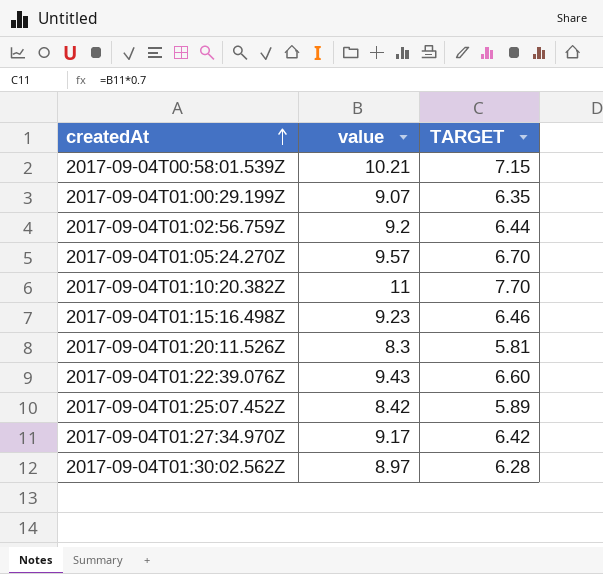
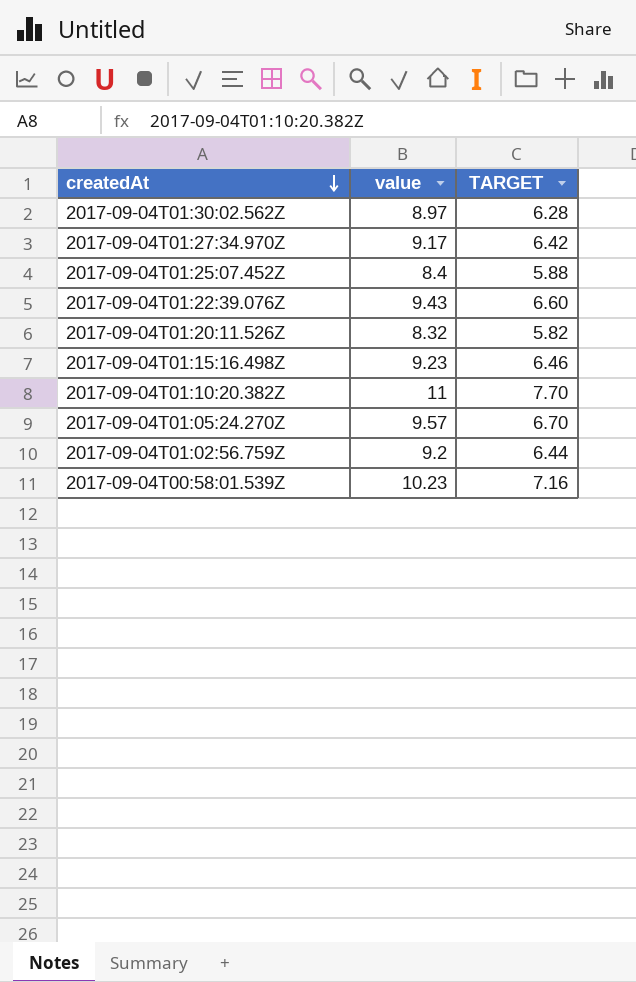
row order: createdAt ascending -> createdAt descending
row 2017-09-04T01:00:29.199Z: 9.07 | 6.35 -> none
2017-09-04T01:25:07.452Z | value: 8.42 -> 8.4
2017-09-04T01:25:07.452Z | TARGET: 5.89 -> 5.88
2017-09-04T01:20:11.526Z | value: 8.3 -> 8.32
2017-09-04T01:20:11.526Z | TARGET: 5.81 -> 5.82
2017-09-04T00:58:01.539Z | value: 10.21 -> 10.23
2017-09-04T00:58:01.539Z | TARGET: 7.15 -> 7.16

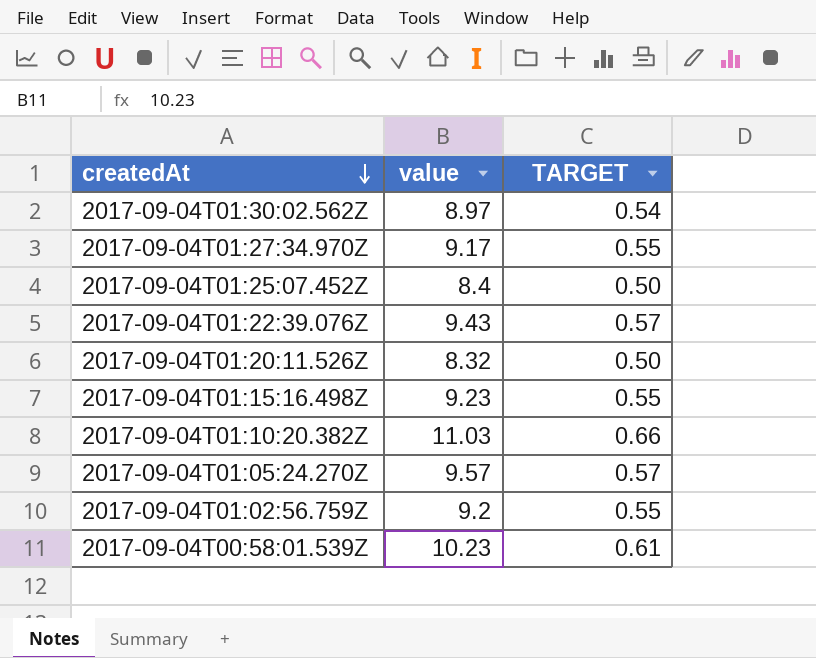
column TARGET | formula: [value] * 0.7 -> [value] * 0.06
2017-09-04T01:10:20.382Z | value: 11 -> 11.03

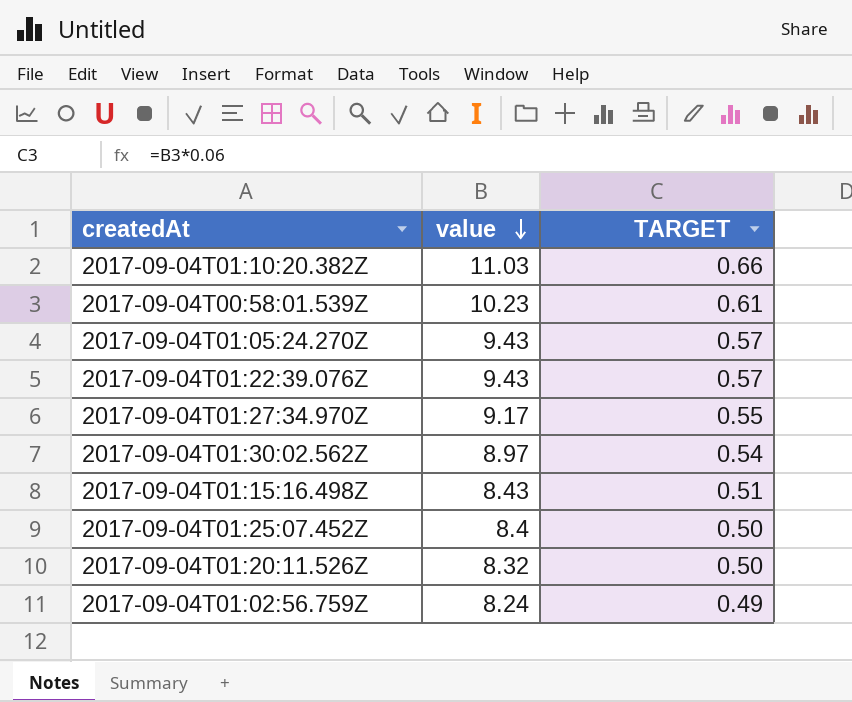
row order: createdAt descending -> value descending
2017-09-04T01:05:24.270Z | value: 9.57 -> 9.43
2017-09-04T01:15:16.498Z | value: 9.23 -> 8.43
2017-09-04T01:15:16.498Z | TARGET: 0.55 -> 0.51
2017-09-04T01:02:56.759Z | value: 9.2 -> 8.24
2017-09-04T01:02:56.759Z | TARGET: 0.55 -> 0.49

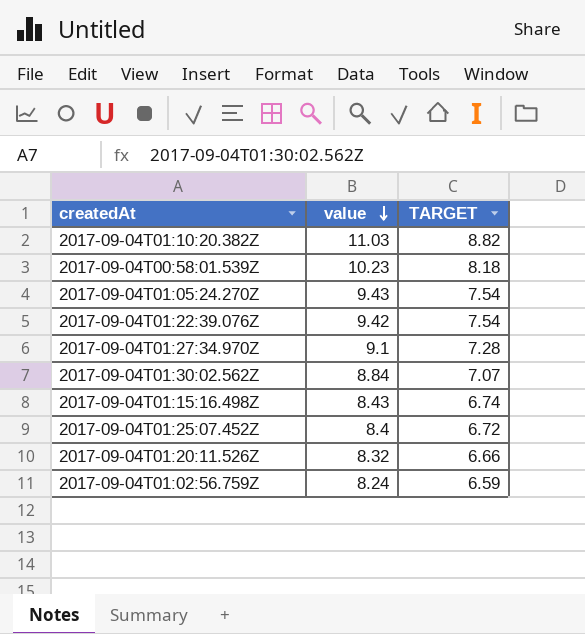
column TARGET | formula: [value] * 0.06 -> [value] * 0.8
2017-09-04T01:22:39.076Z | value: 9.43 -> 9.42
2017-09-04T01:27:34.970Z | value: 9.17 -> 9.1
2017-09-04T01:30:02.562Z | value: 8.97 -> 8.84

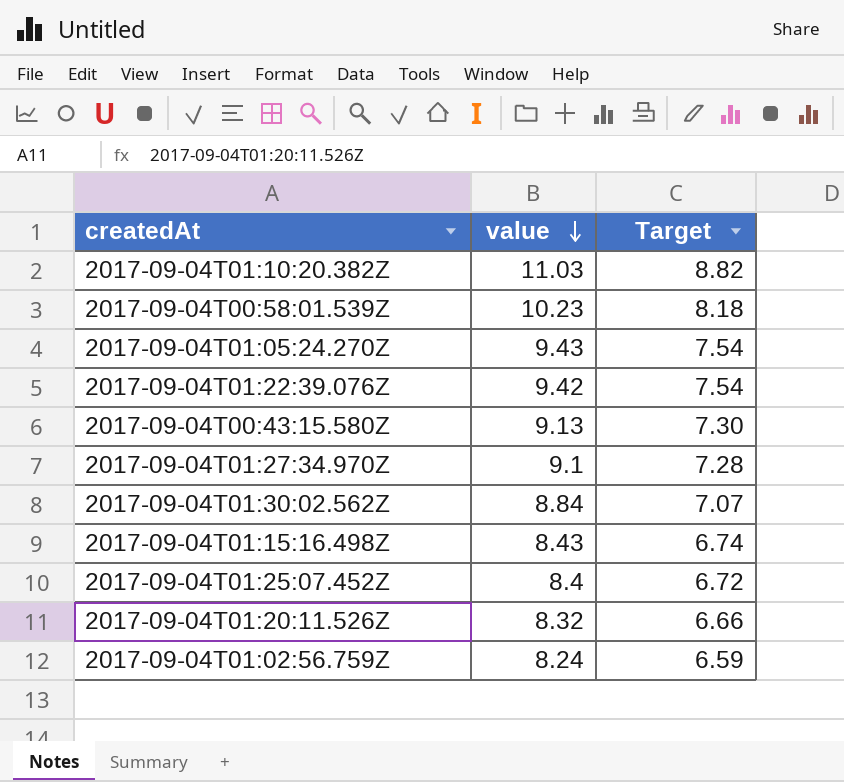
column name: TARGET -> Target
row 2017-09-04T00:43:15.580Z: none -> 9.13 | 7.30

